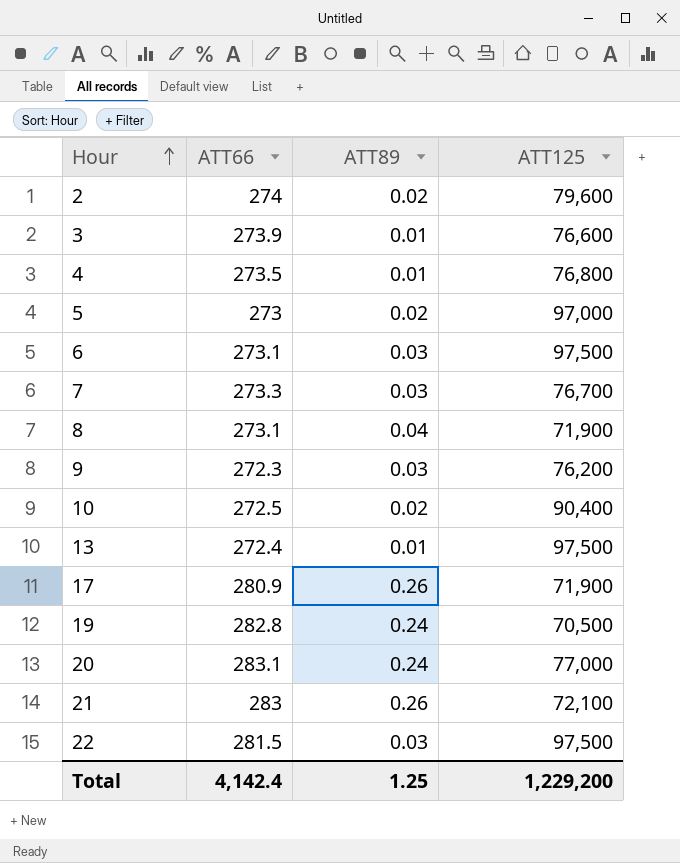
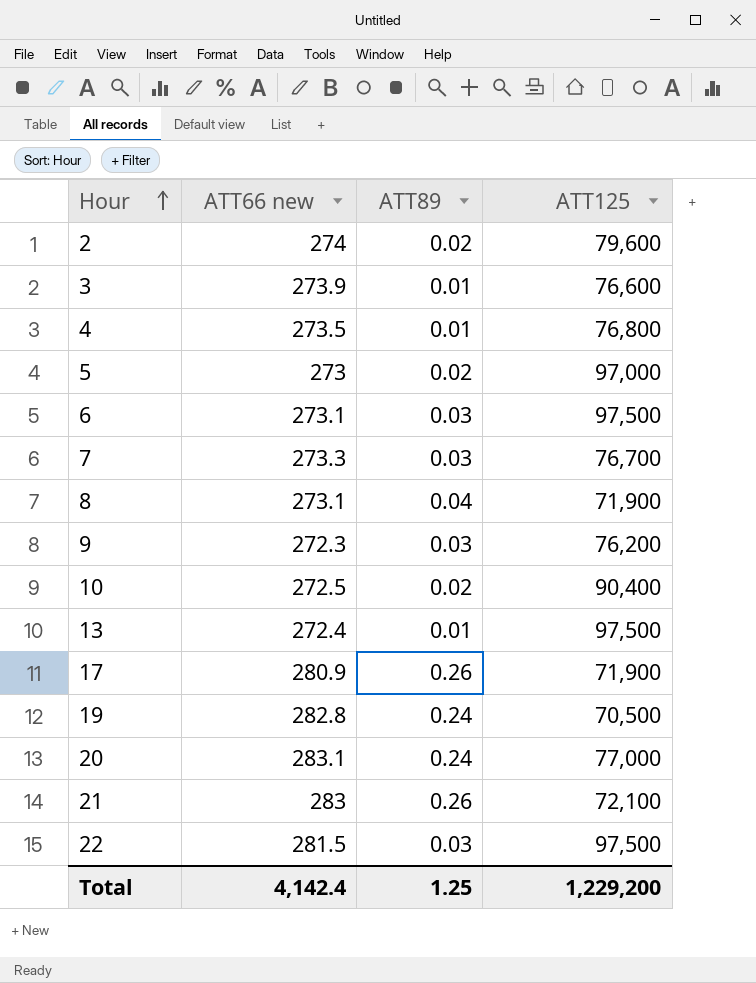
column name: ATT66 -> ATT66 new

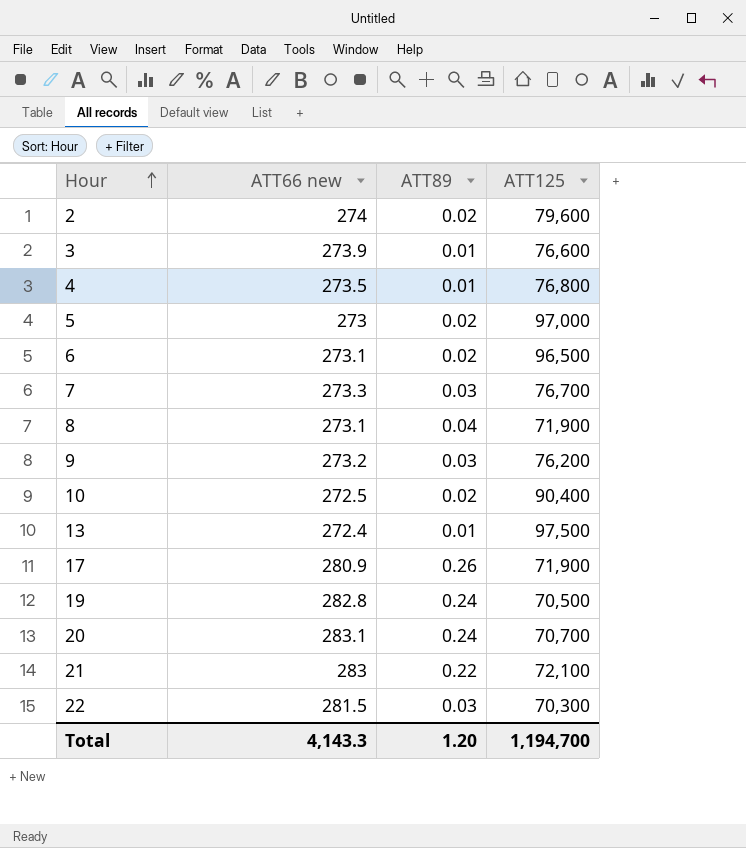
6 | ATT89: 0.03 -> 0.02
6 | ATT125: 97,500 -> 96,500
9 | ATT66 new: 272.3 -> 273.2
20 | ATT125: 77,000 -> 70,700
21 | ATT89: 0.26 -> 0.22
22 | ATT125: 97,500 -> 70,300
Total | ATT66 new: 4,142.4 -> 4,143.3
Total | ATT89: 1.25 -> 1.20
Total | ATT125: 1,229,200 -> 1,194,700

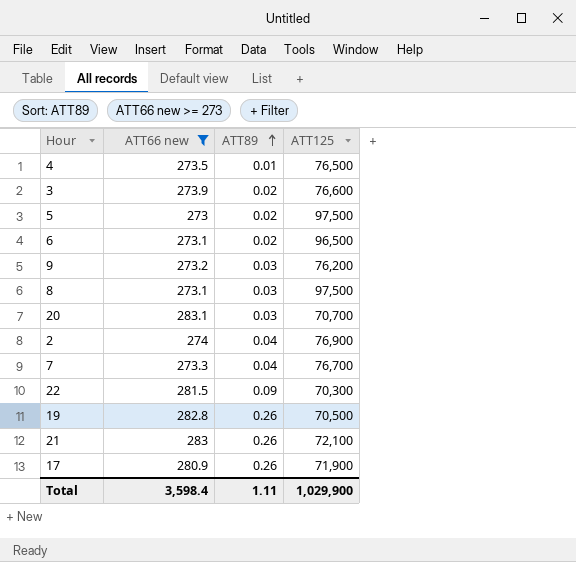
filter: none -> ATT66 new >= 273
row order: Hour ascending -> ATT89 ascending
4 | ATT125: 76,800 -> 76,500
3 | ATT89: 0.01 -> 0.02
5 | ATT125: 97,000 -> 97,500
8 | ATT89: 0.04 -> 0.03
8 | ATT125: 71,900 -> 97,500
20 | ATT89: 0.24 -> 0.03
2 | ATT89: 0.02 -> 0.04
2 | ATT125: 79,600 -> 76,900
7 | ATT89: 0.03 -> 0.04
22 | ATT89: 0.03 -> 0.09
19 | ATT89: 0.24 -> 0.26
21 | ATT89: 0.22 -> 0.26
Total | ATT66 new: 4,143.3 -> 3,598.4
Total | ATT89: 1.20 -> 1.11
Total | ATT125: 1,194,700 -> 1,029,900

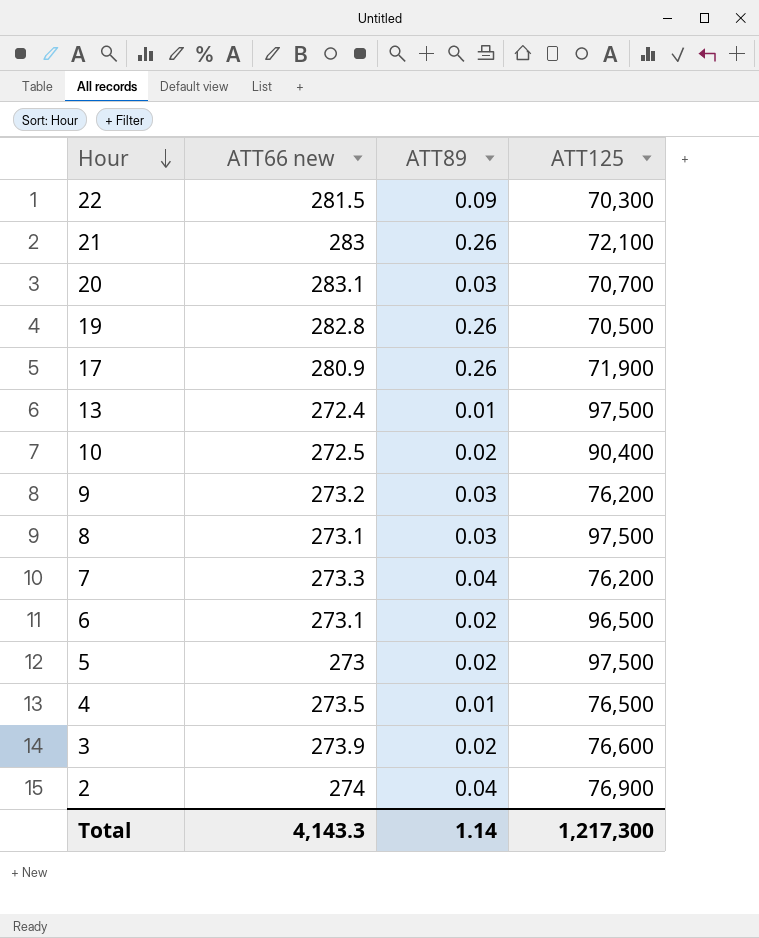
filter: ATT66 new >= 273 -> none
row order: ATT89 ascending -> Hour descending
7 | ATT125: 76,700 -> 76,200
Total | ATT66 new: 3,598.4 -> 4,143.3
Total | ATT89: 1.11 -> 1.14
Total | ATT125: 1,029,900 -> 1,217,300

